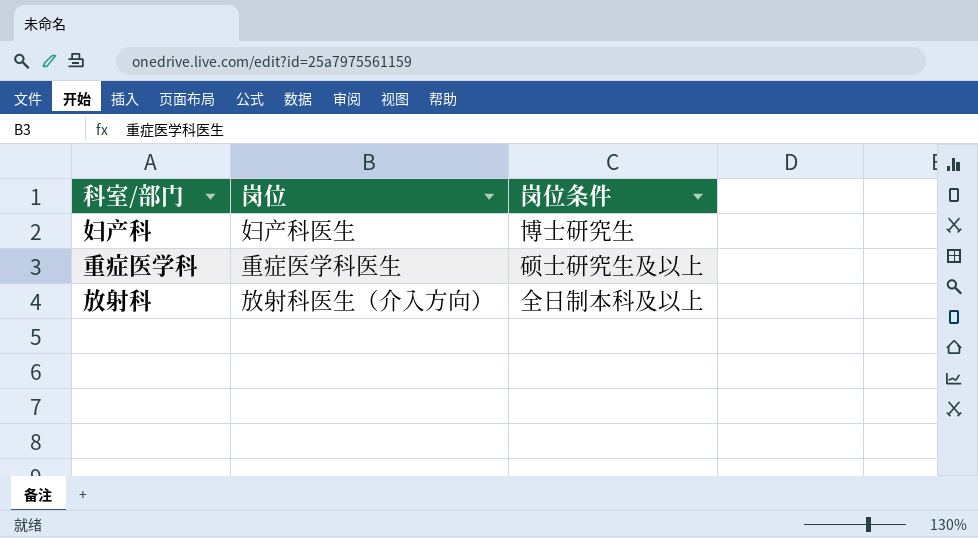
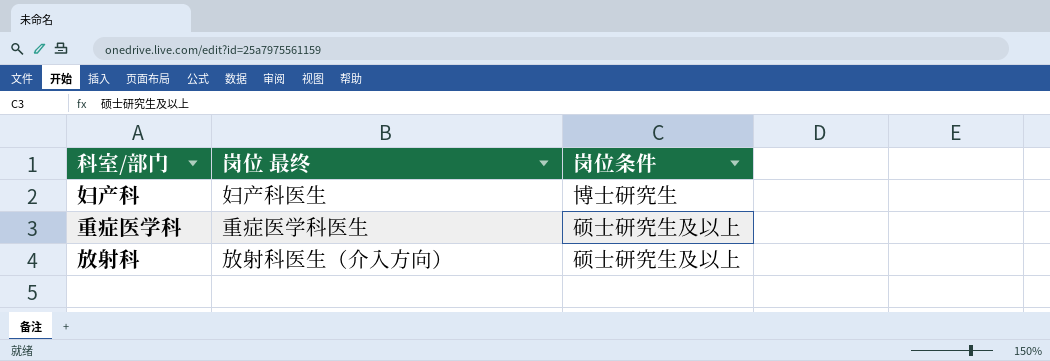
column name: 岗位 -> 岗位 最终
放射科 | 岗位条件: 全日制本科及以上 -> 硕士研究生及以上

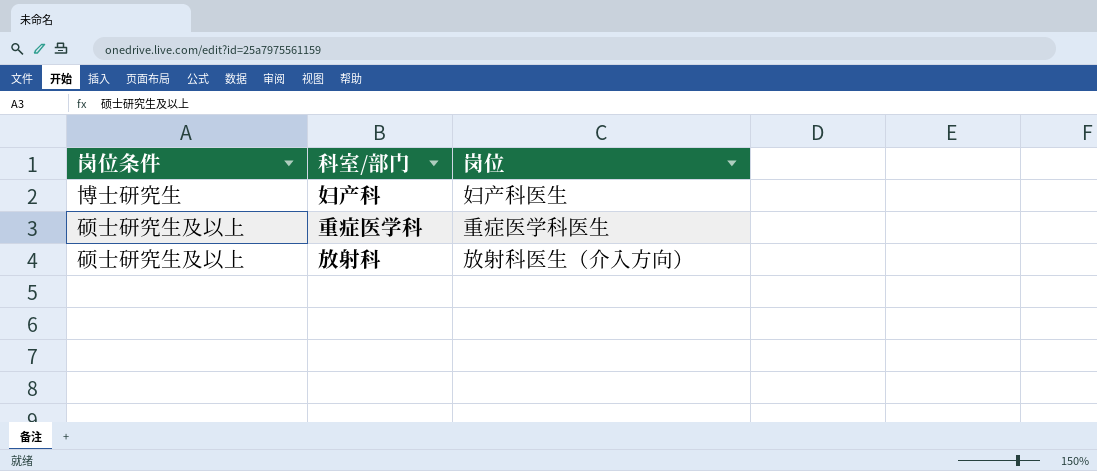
column 岗位条件 | position: 3 -> 1
column name: 岗位 最终 -> 岗位

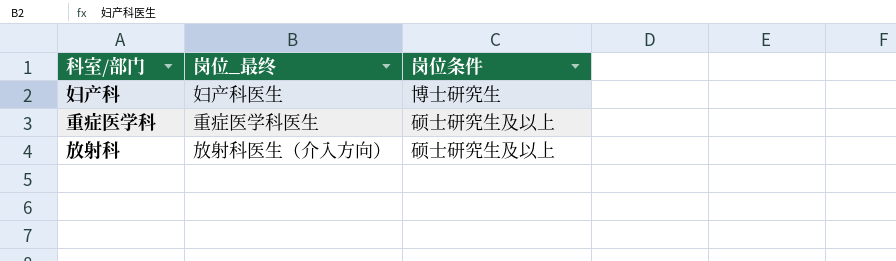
column name: 岗位 -> 岗位_最终
column 岗位条件 | position: 1 -> 3

